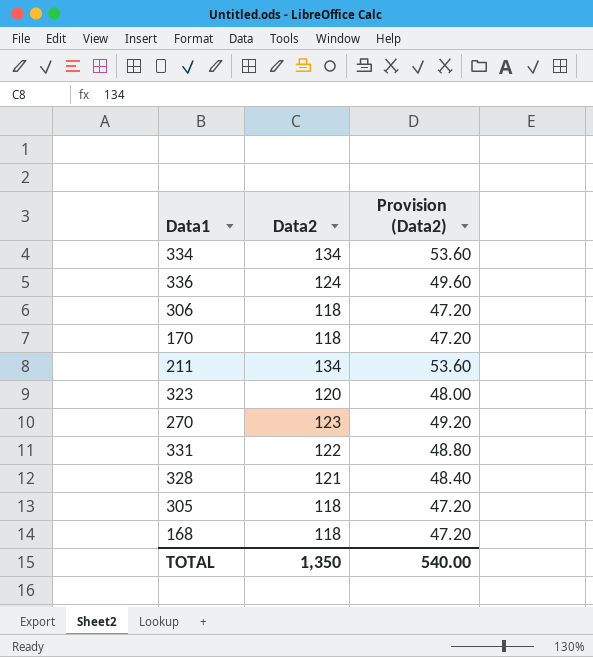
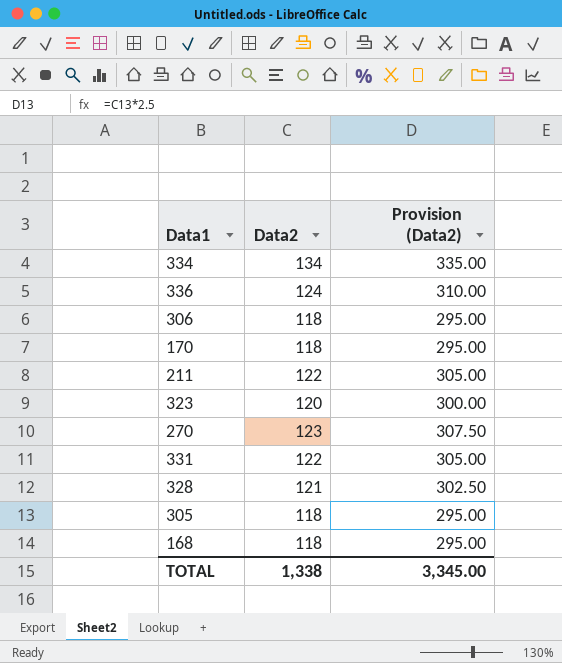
column Provision (Data2) | formula: [Data2] * 0.4 -> [Data2] * 2.5
211 | Data2: 134 -> 122
TOTAL | Data2: 1,350 -> 1,338
TOTAL | Provision (Data2): 540.00 -> 3,345.00

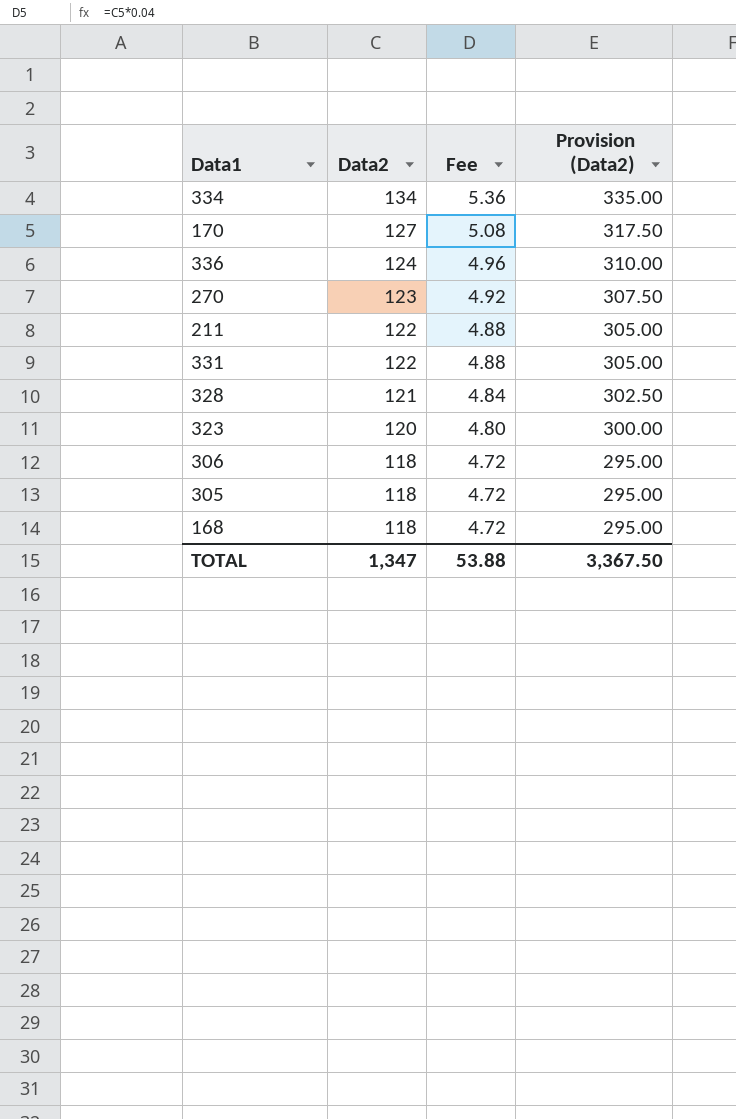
row order: none -> Data2 descending
column Fee | formula: none -> [Data2] * 0.04
170 | Data2: 118 -> 127
170 | Provision (Data2): 295.00 -> 317.50
TOTAL | Data2: 1,338 -> 1,347
TOTAL | Provision (Data2): 3,345.00 -> 3,367.50

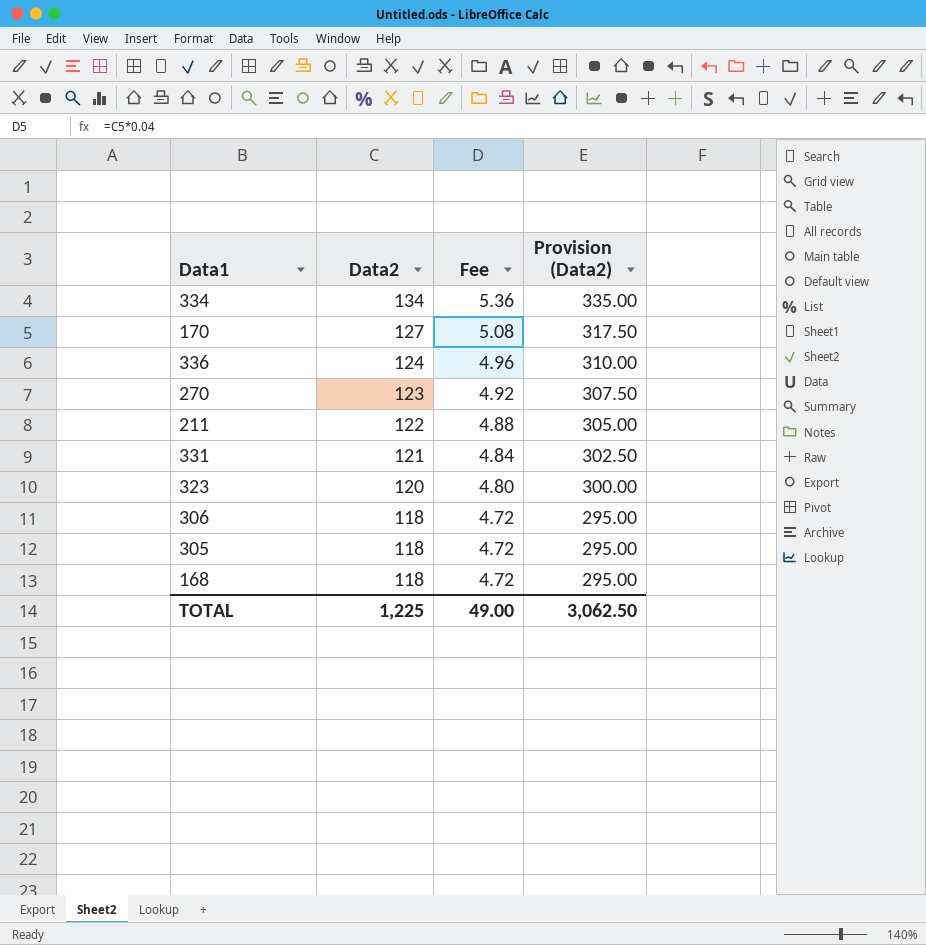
row 328: 121 | 4.84 | 302.50 -> none
331 | Data2: 122 -> 121
331 | Fee: 4.88 -> 4.84
331 | Provision (Data2): 305.00 -> 302.50
TOTAL | Data2: 1,347 -> 1,225
TOTAL | Fee: 53.88 -> 49.00
TOTAL | Provision (Data2): 3,367.50 -> 3,062.50

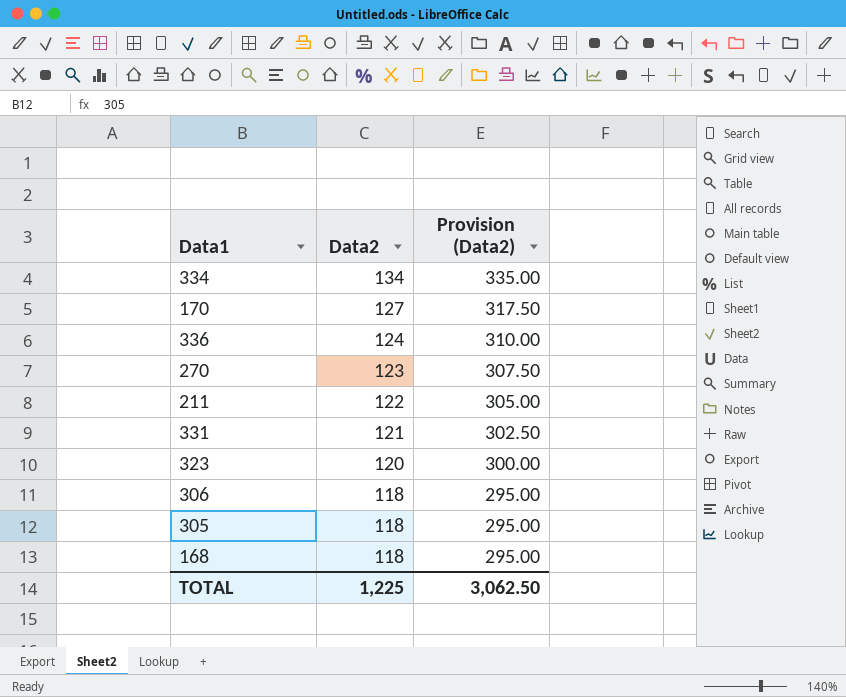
column Fee | formula: [Data2] * 0.04 -> none

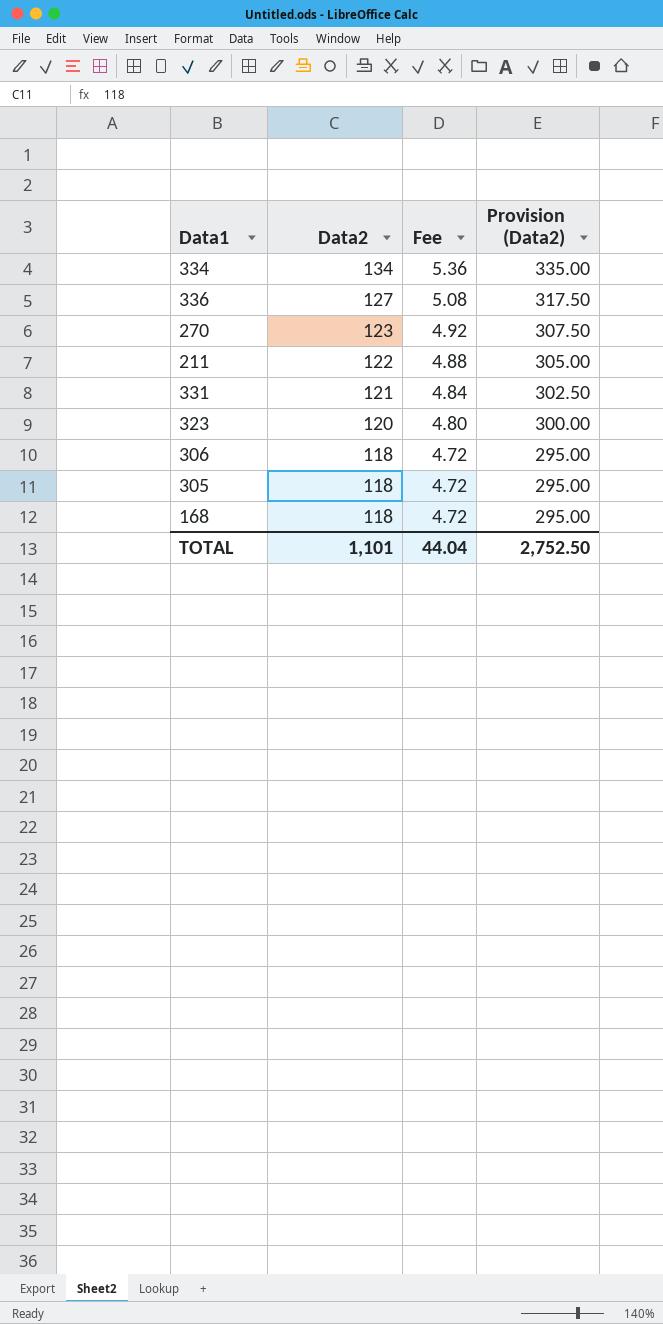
column Fee | formula: none -> [Data2] * 0.04
row 170: 127 | 317.50 -> none
336 | Data2: 124 -> 127
336 | Provision (Data2): 310.00 -> 317.50
TOTAL | Data2: 1,225 -> 1,101
TOTAL | Provision (Data2): 3,062.50 -> 2,752.50

